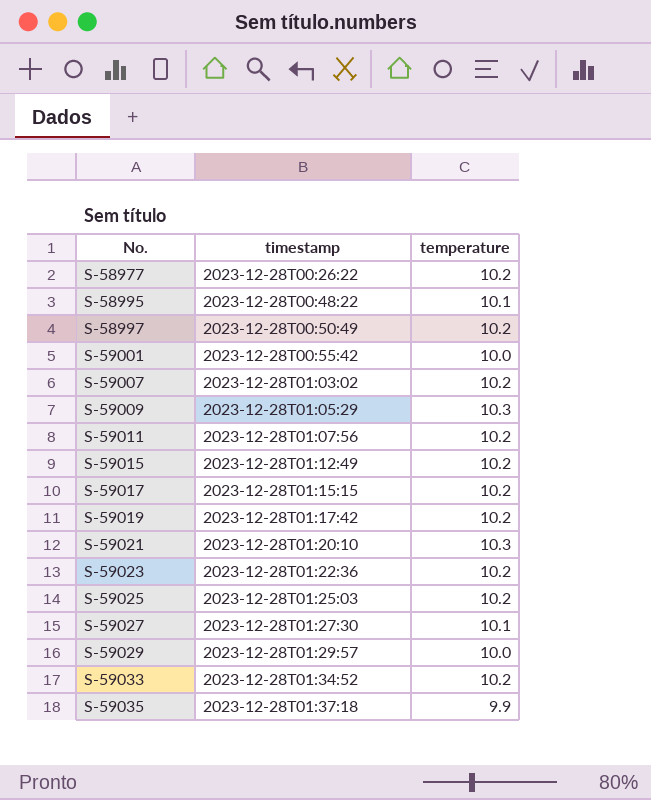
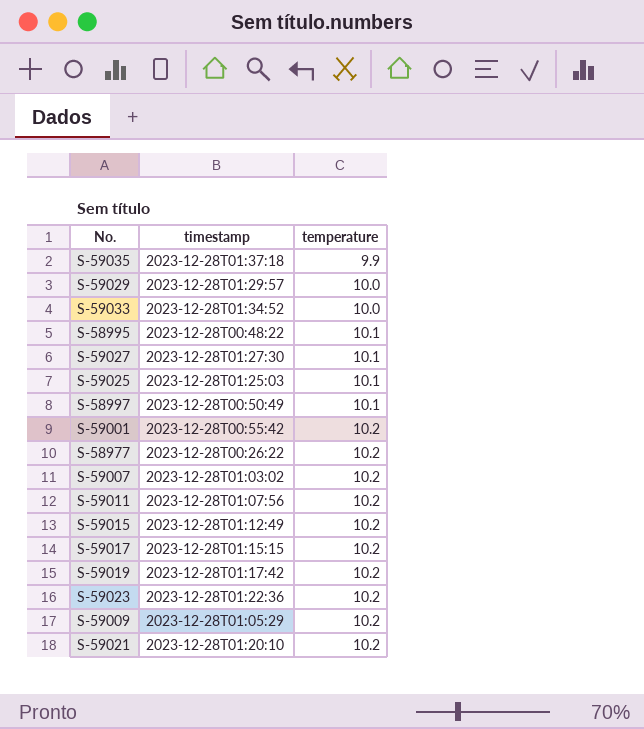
row order: No. ascending -> temperature ascending
S-59033 | temperature: 10.2 -> 10.0
S-59025 | temperature: 10.2 -> 10.1
S-58997 | temperature: 10.2 -> 10.1
S-59001 | temperature: 10.0 -> 10.2
S-59009 | temperature: 10.3 -> 10.2
S-59021 | temperature: 10.3 -> 10.2

